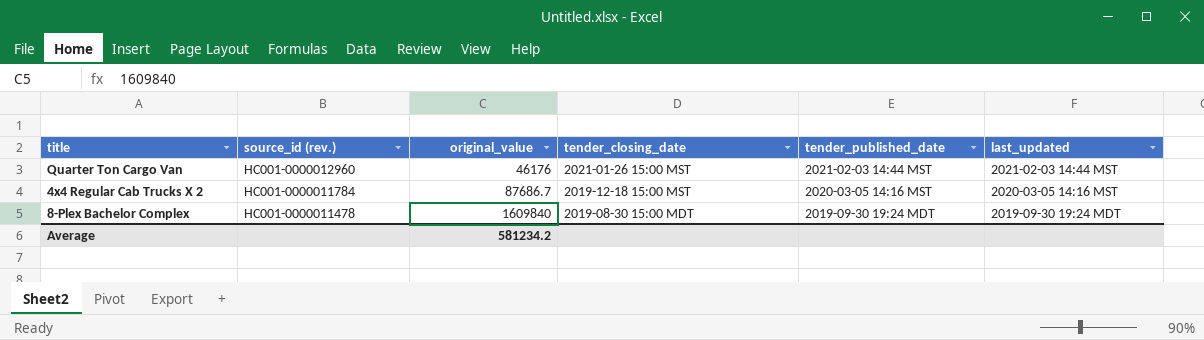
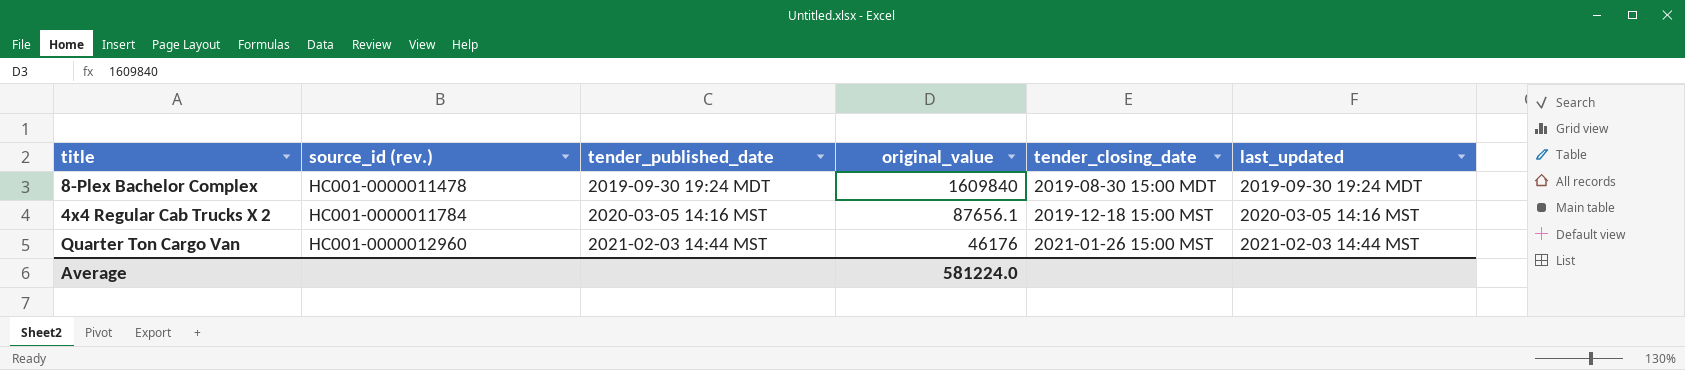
row order: source_id (rev.) descending -> source_id (rev.) ascending
column tender_published_date | position: 5 -> 3
4x4 Regular Cab Trucks X 2 | original_value: 87686.7 -> 87656.1
Average | original_value: 581234.2 -> 581224.0

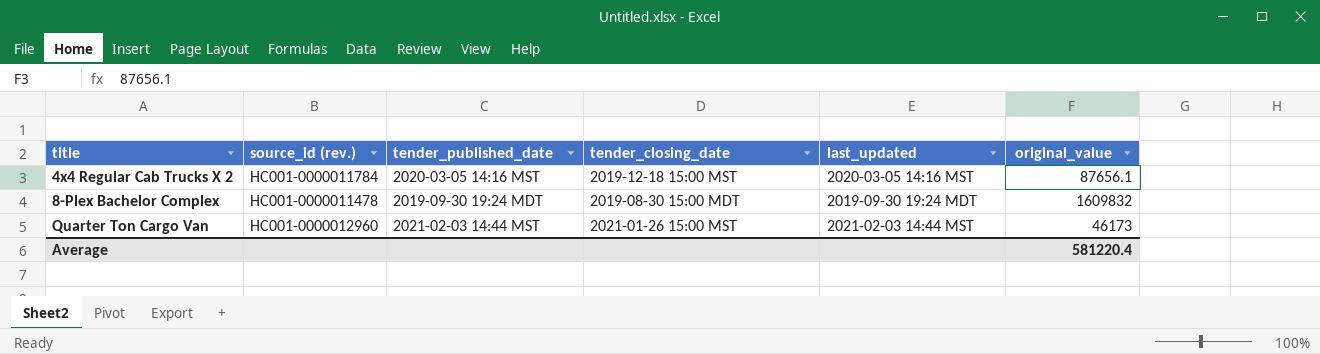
row order: source_id (rev.) ascending -> title ascending
column original_value | position: 4 -> 6
8-Plex Bachelor Complex | original_value: 1609840 -> 1609832
Quarter Ton Cargo Van | original_value: 46176 -> 46173
Average | original_value: 581224.0 -> 581220.4

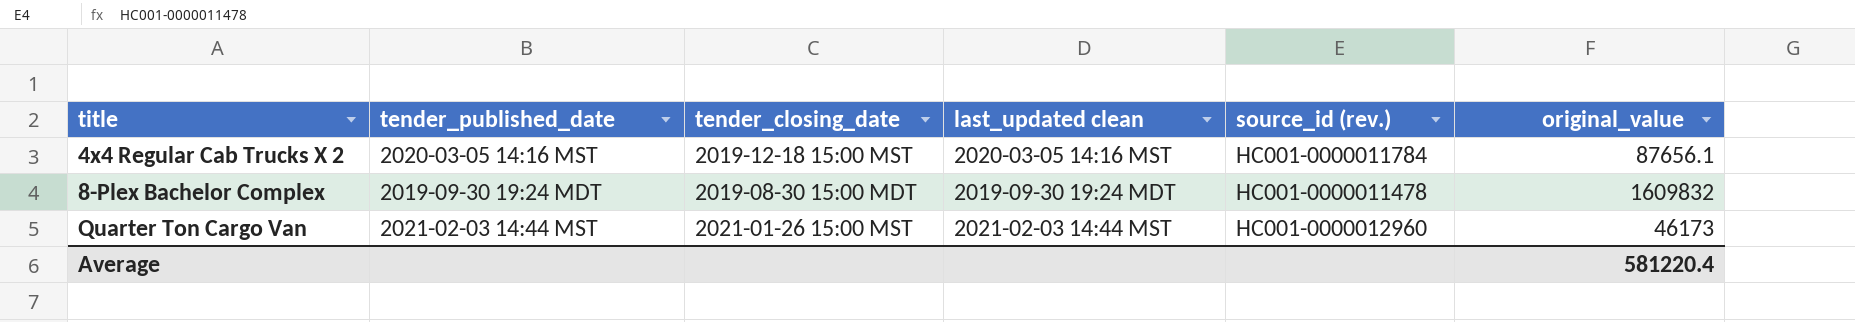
column name: last_updated -> last_updated clean
column source_id (rev.) | position: 2 -> 5

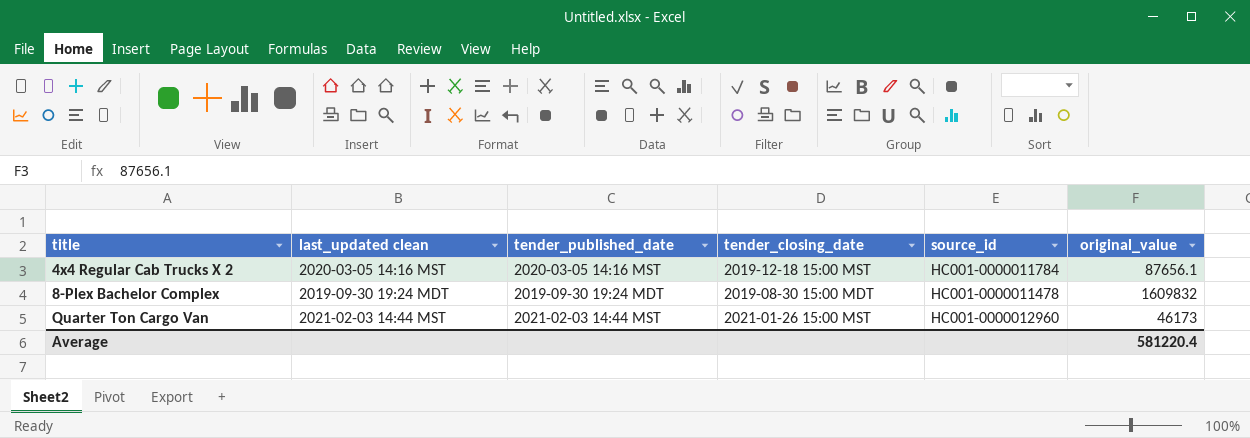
column last_updated clean | position: 4 -> 2
column name: source_id (rev.) -> source_id

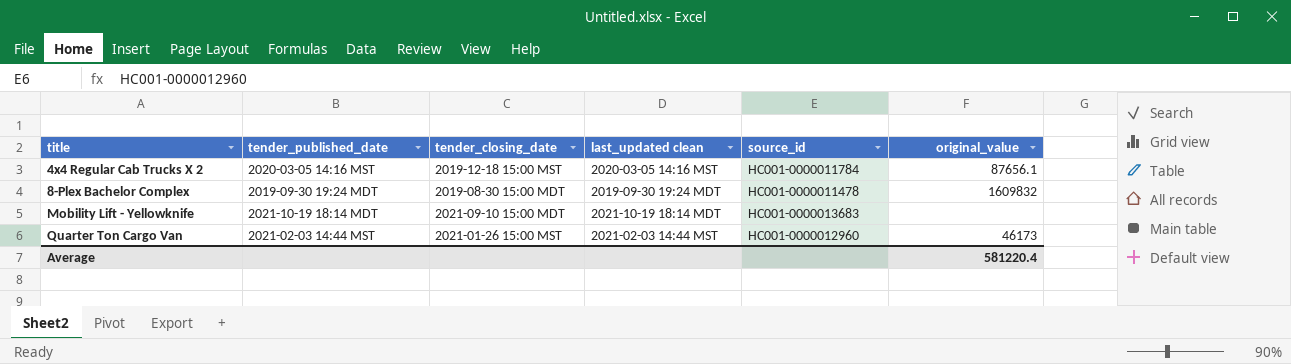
column last_updated clean | position: 2 -> 4
row Mobility Lift - Yellowknife: none -> 2021-10-19 18:14 MDT | 2021-09-10 15:00 MDT | 2021-10-19 18:14 MDT | HC001-0000013683 | none

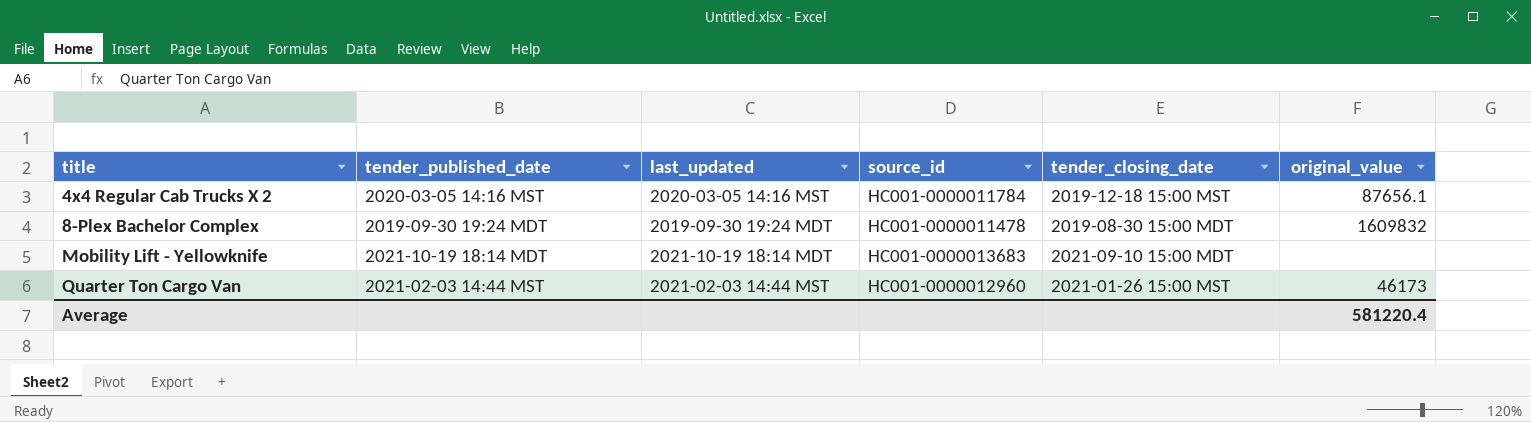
column name: last_updated clean -> last_updated
column tender_closing_date | position: 3 -> 5

